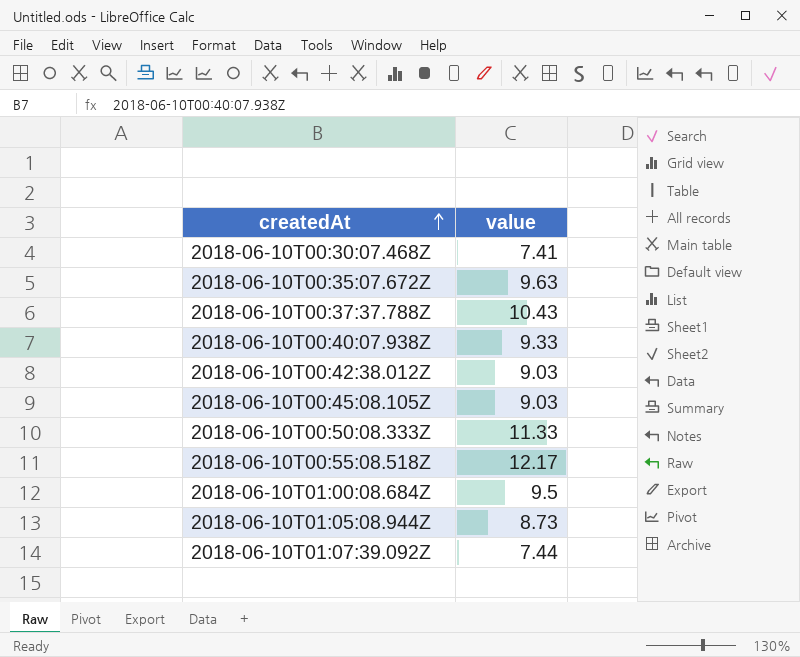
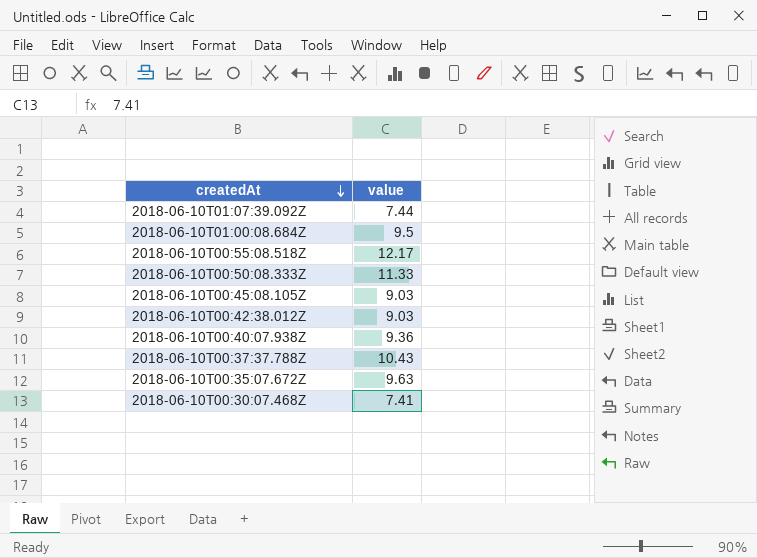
row order: createdAt ascending -> createdAt descending
row 2018-06-10T01:05:08.944Z: 8.73 -> none
2018-06-10T00:40:07.938Z | value: 9.33 -> 9.36

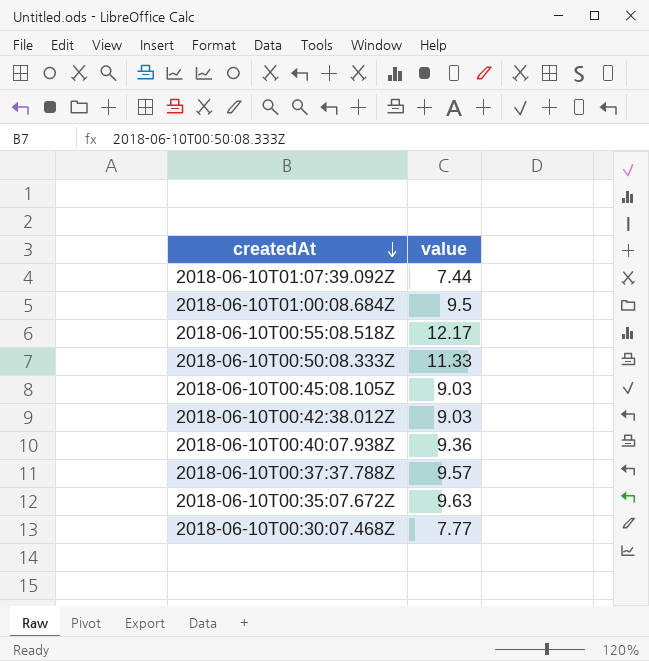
2018-06-10T00:37:37.788Z | value: 10.43 -> 9.57
2018-06-10T00:30:07.468Z | value: 7.41 -> 7.77

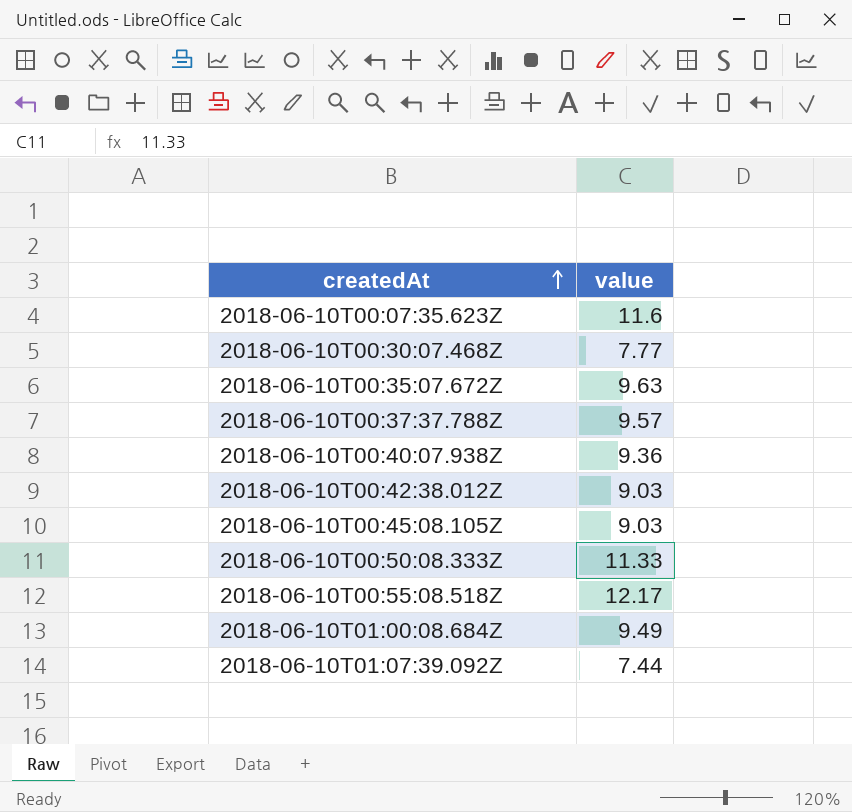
row order: createdAt descending -> createdAt ascending
row 2018-06-10T00:07:35.623Z: none -> 11.6
2018-06-10T01:00:08.684Z | value: 9.5 -> 9.49

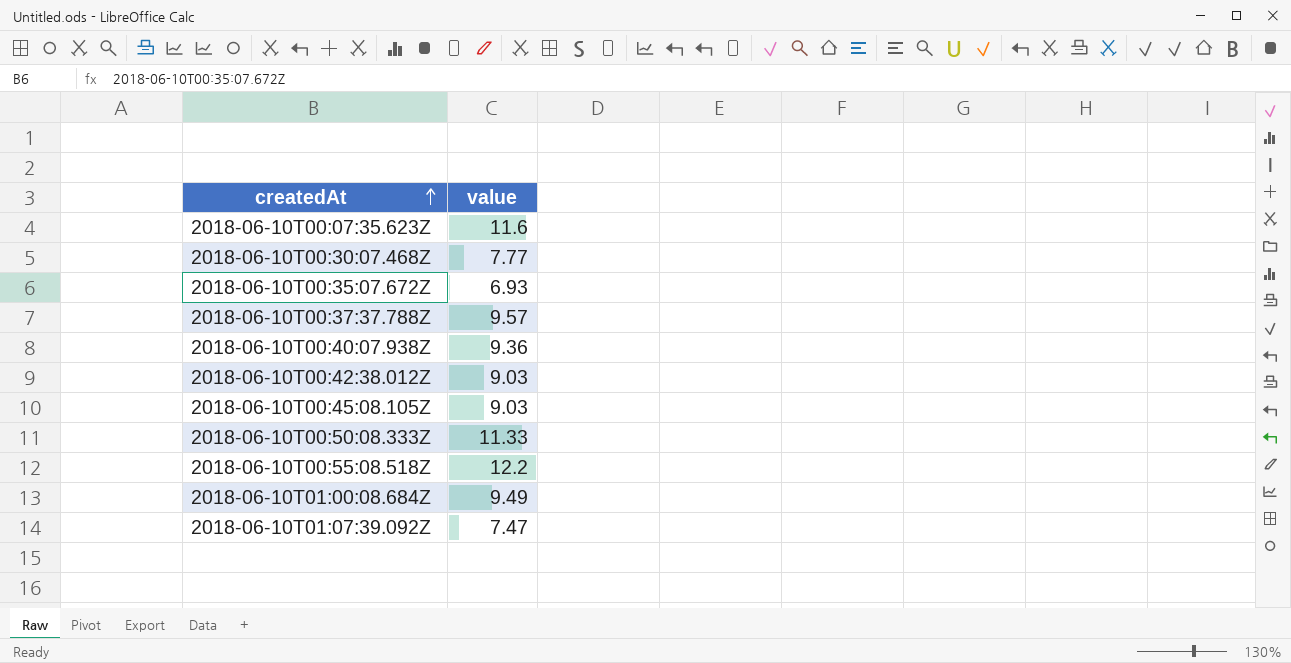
2018-06-10T00:35:07.672Z | value: 9.63 -> 6.93
2018-06-10T00:55:08.518Z | value: 12.17 -> 12.2
2018-06-10T01:07:39.092Z | value: 7.44 -> 7.47

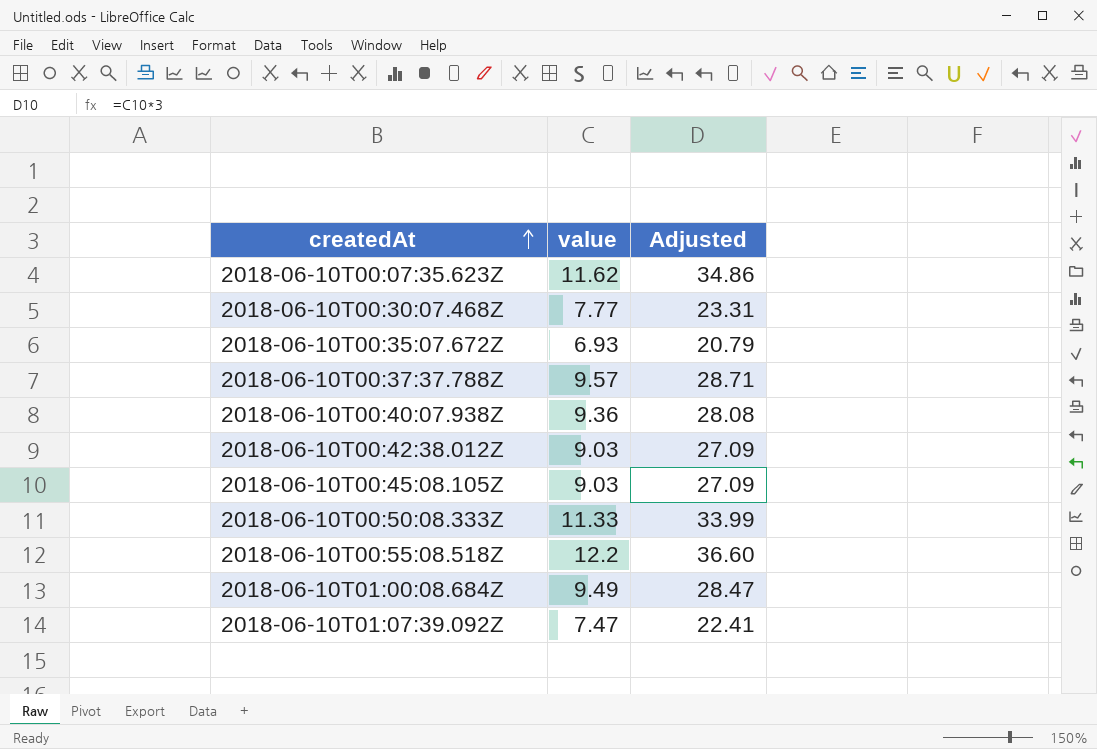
column Adjusted | formula: none -> [value] * 3
2018-06-10T00:07:35.623Z | value: 11.6 -> 11.62

